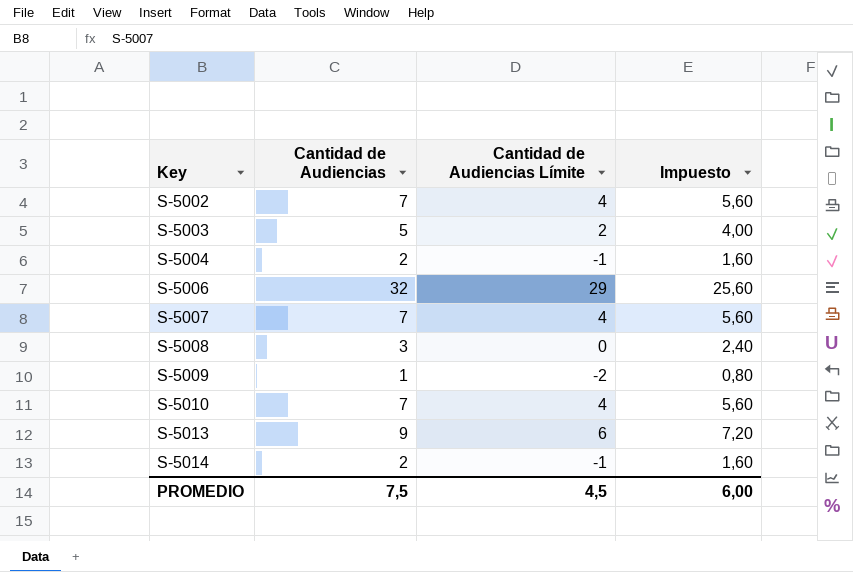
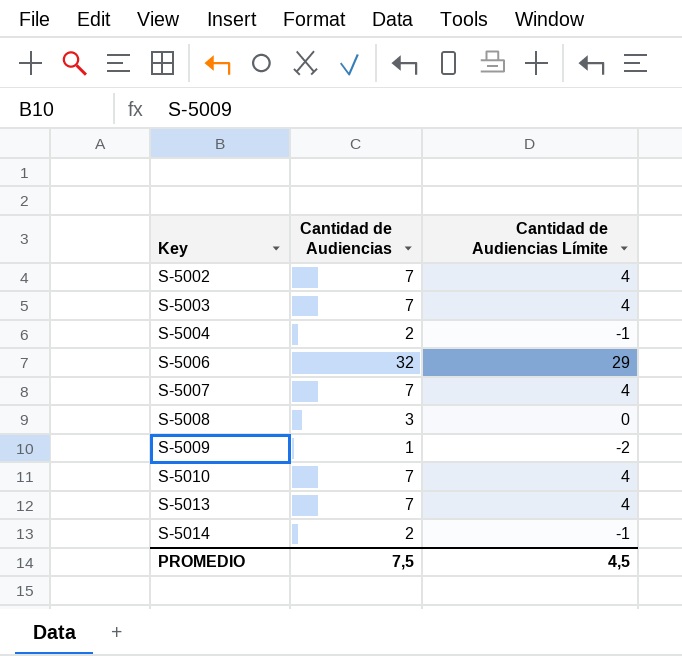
column Impuesto | formula: [Cantidad de Audiencias] * 0,8 -> none
S-5003 | Cantidad de Audiencias: 5 -> 7
S-5003 | Cantidad de Audiencias Límite: 2 -> 4
S-5013 | Cantidad de Audiencias: 9 -> 7
S-5013 | Cantidad de Audiencias Límite: 6 -> 4

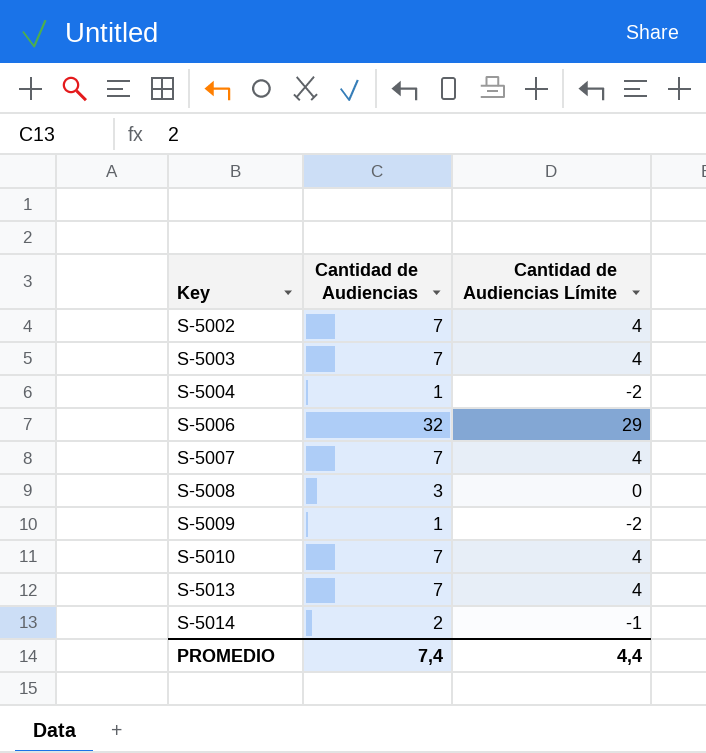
S-5004 | Cantidad de Audiencias: 2 -> 1
S-5004 | Cantidad de Audiencias Límite: -1 -> -2
PROMEDIO | Cantidad de Audiencias: 7,5 -> 7,4
PROMEDIO | Cantidad de Audiencias Límite: 4,5 -> 4,4

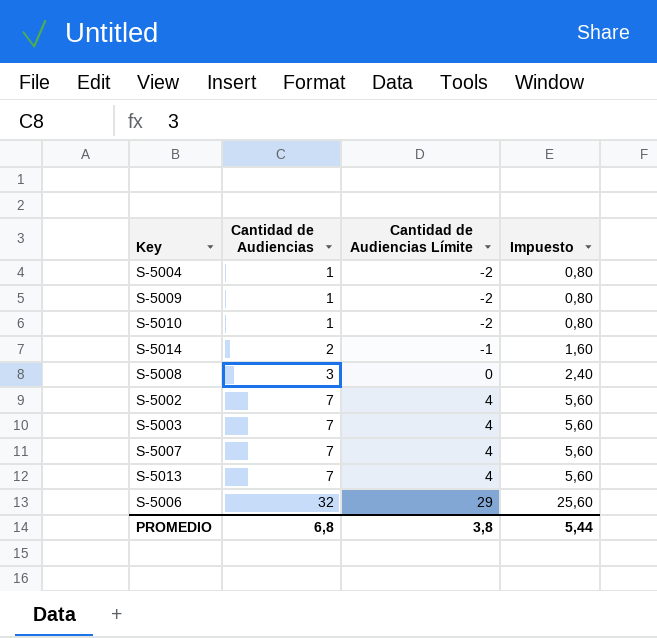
row order: Key ascending -> Cantidad de Audiencias ascending
column Impuesto | formula: none -> [Cantidad de Audiencias] * 0,8
S-5010 | Cantidad de Audiencias: 7 -> 1
S-5010 | Cantidad de Audiencias Límite: 4 -> -2
PROMEDIO | Cantidad de Audiencias: 7,4 -> 6,8
PROMEDIO | Cantidad de Audiencias Límite: 4,4 -> 3,8

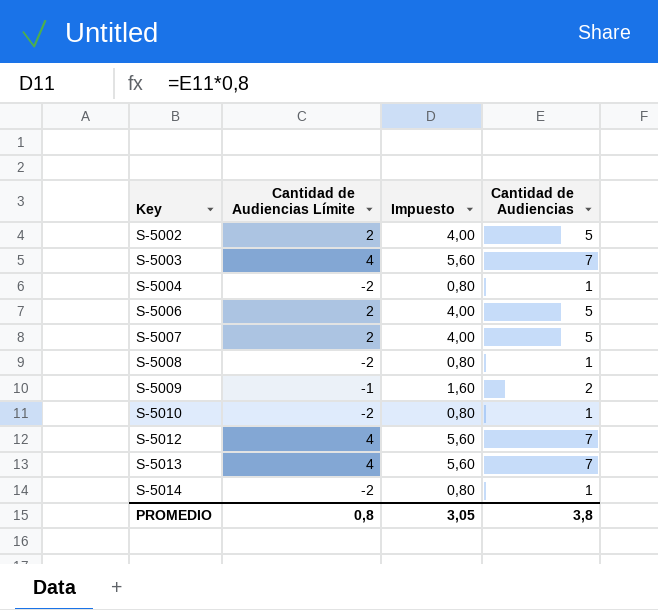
row order: Cantidad de Audiencias ascending -> Key ascending
column Cantidad de Audiencias | position: 2 -> 4
S-5002 | Cantidad de Audiencias Límite: 4 -> 2
S-5002 | Impuesto: 5,60 -> 4,00
S-5002 | Cantidad de Audiencias: 7 -> 5
S-5006 | Cantidad de Audiencias Límite: 29 -> 2
S-5006 | Impuesto: 25,60 -> 4,00
S-5006 | Cantidad de Audiencias: 32 -> 5
S-5007 | Cantidad de Audiencias Límite: 4 -> 2
S-5007 | Impuesto: 5,60 -> 4,00
S-5007 | Cantidad de Audiencias: 7 -> 5
S-5008 | Cantidad de Audiencias Límite: 0 -> -2
S-5008 | Impuesto: 2,40 -> 0,80
S-5008 | Cantidad de Audiencias: 3 -> 1
S-5009 | Cantidad de Audiencias Límite: -2 -> -1
S-5009 | Impuesto: 0,80 -> 1,60
S-5009 | Cantidad de Audiencias: 1 -> 2
row S-5012: none -> 4 | 5,60 | 7
S-5014 | Cantidad de Audiencias Límite: -1 -> -2
S-5014 | Impuesto: 1,60 -> 0,80
S-5014 | Cantidad de Audiencias: 2 -> 1
PROMEDIO | Cantidad de Audiencias Límite: 3,8 -> 0,8
PROMEDIO | Impuesto: 5,44 -> 3,05
PROMEDIO | Cantidad de Audiencias: 6,8 -> 3,8

